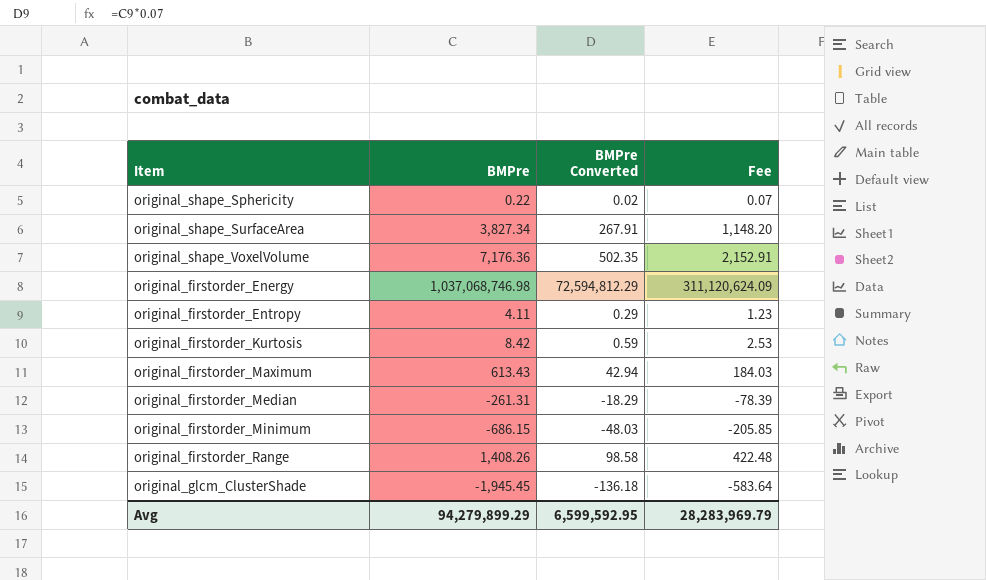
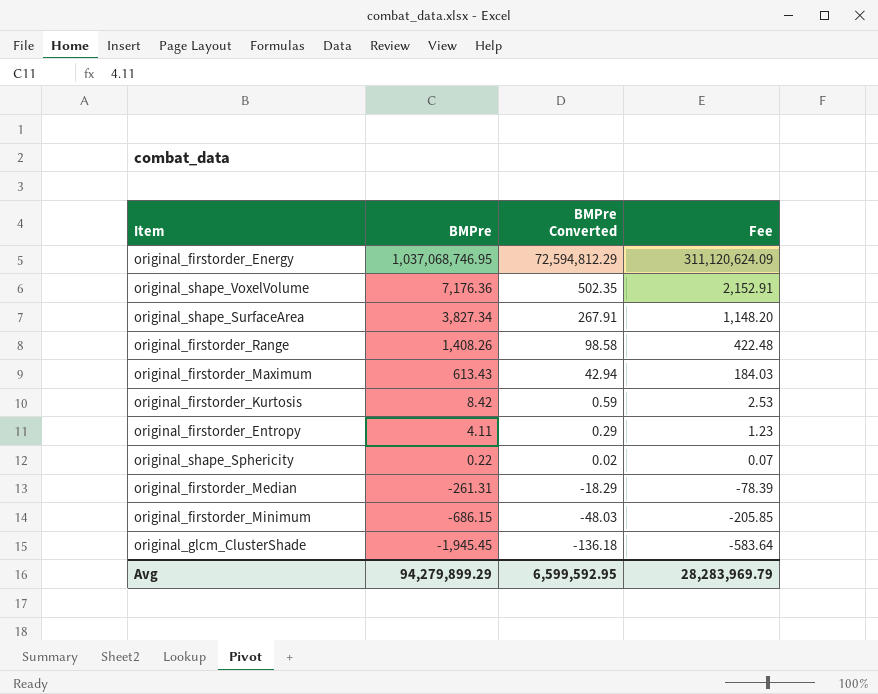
row order: none -> BMPre descending
original_firstorder_Energy | BMPre: 1,037,068,746.98 -> 1,037,068,746.95

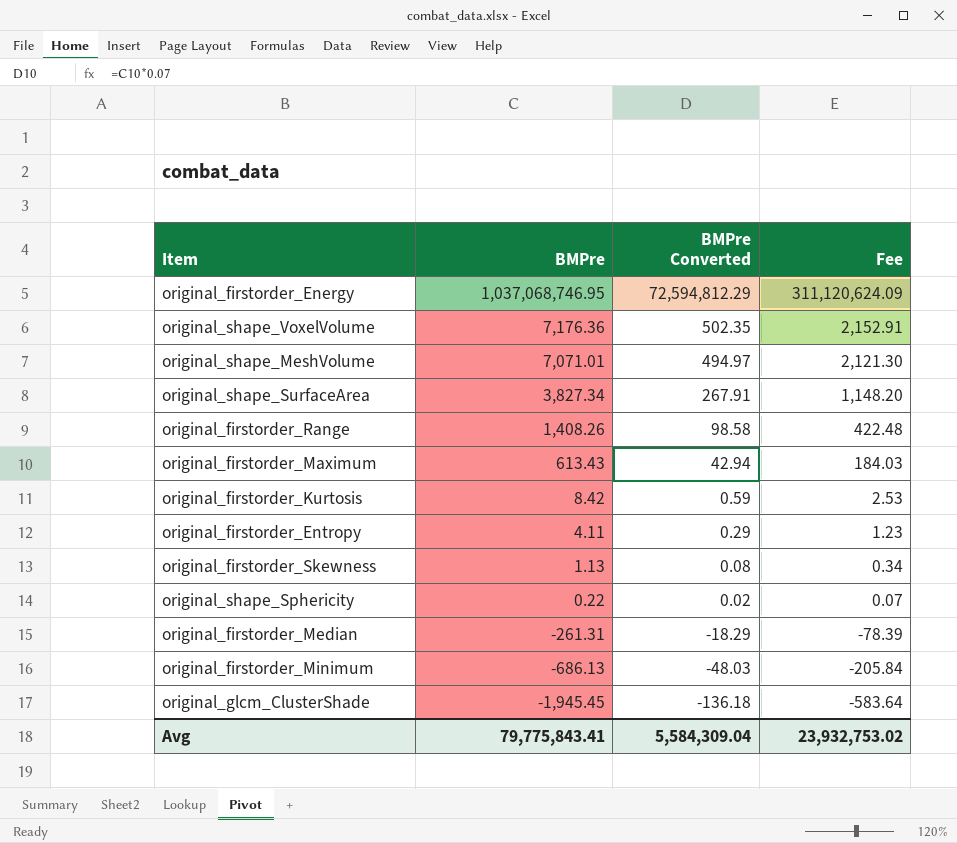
row original_shape_MeshVolume: none -> 7,071.01 | 494.97 | 2,121.30
row original_firstorder_Skewness: none -> 1.13 | 0.08 | 0.34
original_firstorder_Minimum | BMPre: -686.15 -> -686.13
original_firstorder_Minimum | Fee: -205.85 -> -205.84
Avg | BMPre: 94,279,899.29 -> 79,775,843.41
Avg | BMPre Converted: 6,599,592.95 -> 5,584,309.04
Avg | Fee: 28,283,969.79 -> 23,932,753.02

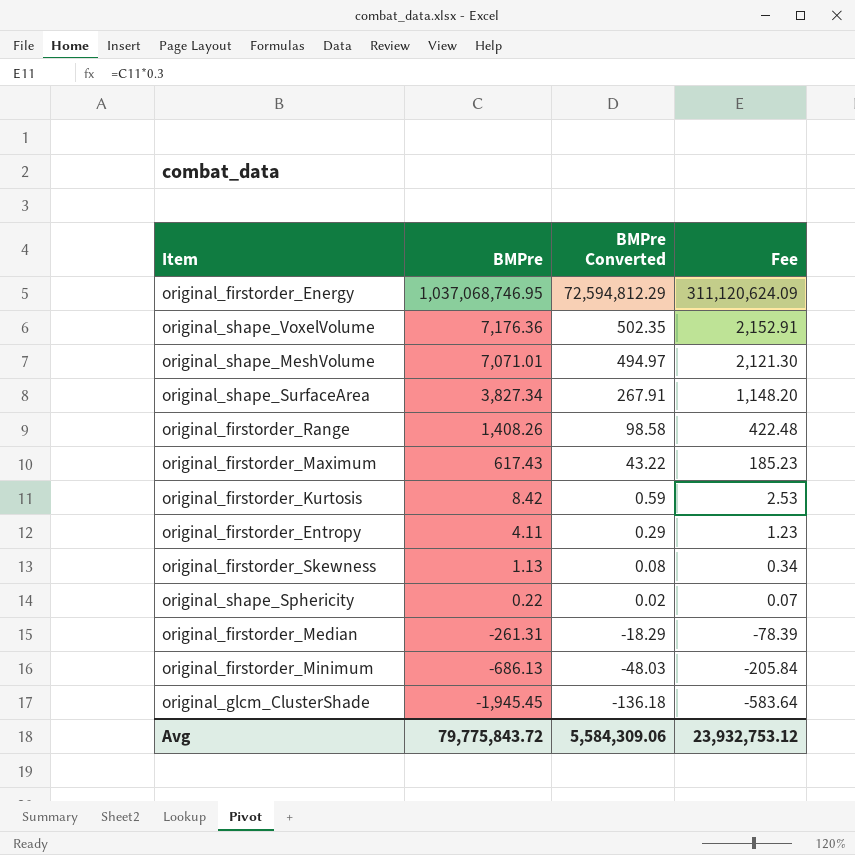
original_firstorder_Maximum | BMPre: 613.43 -> 617.43
original_firstorder_Maximum | BMPre Converted: 42.94 -> 43.22
original_firstorder_Maximum | Fee: 184.03 -> 185.23
Avg | BMPre: 79,775,843.41 -> 79,775,843.72
Avg | BMPre Converted: 5,584,309.04 -> 5,584,309.06
Avg | Fee: 23,932,753.02 -> 23,932,753.12

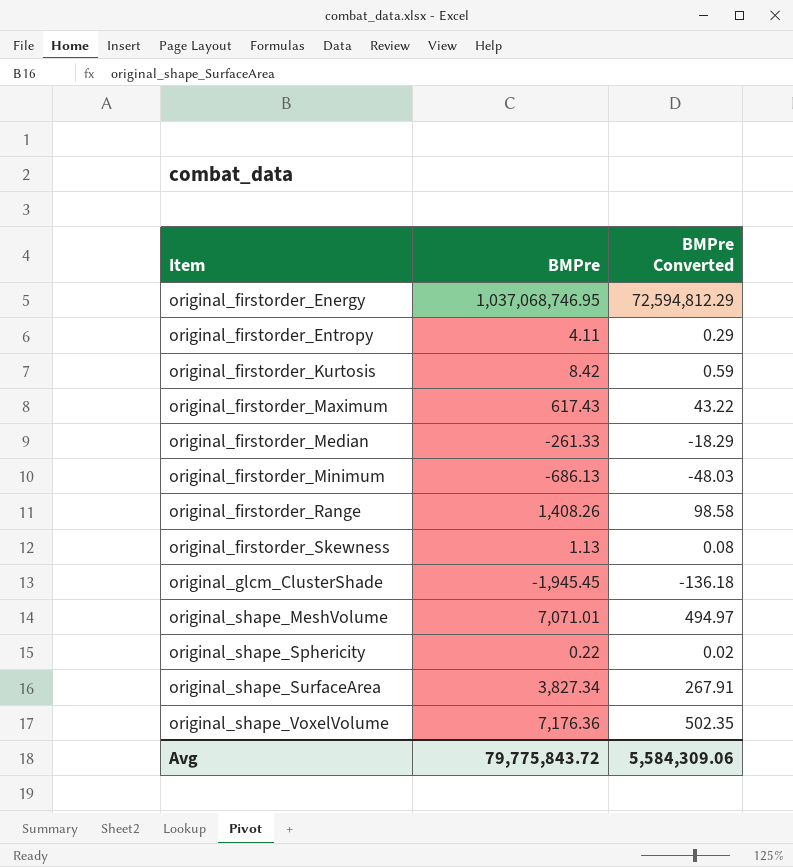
row order: BMPre descending -> Item ascending
column Fee | formula: [BMPre] * 0.3 -> none
original_firstorder_Median | BMPre: -261.31 -> -261.33

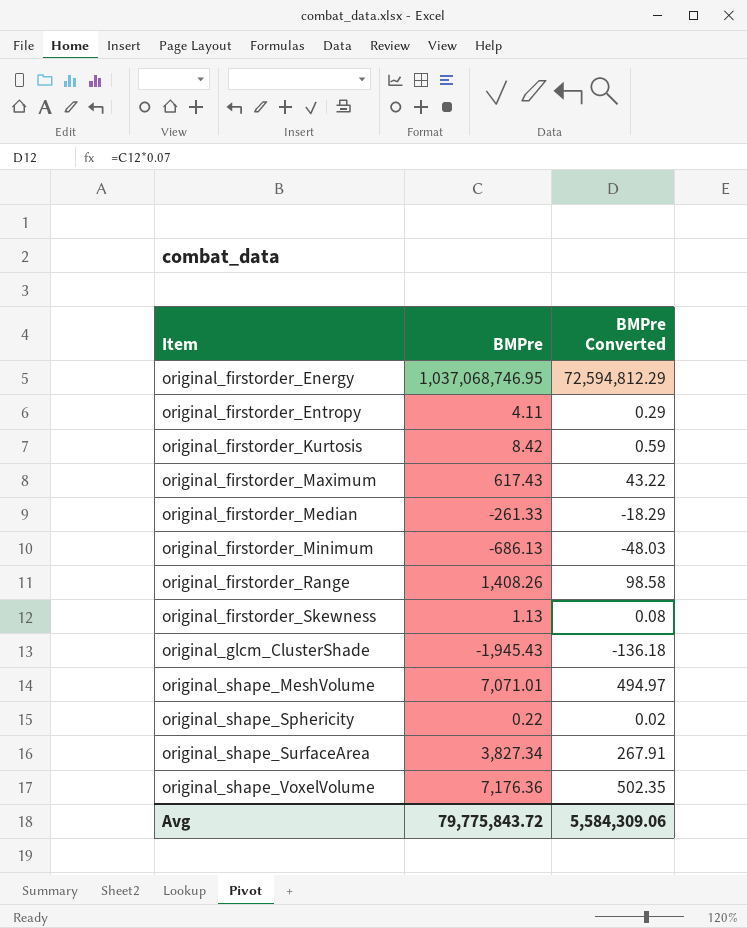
original_glcm_ClusterShade | BMPre: -1,945.45 -> -1,945.43

